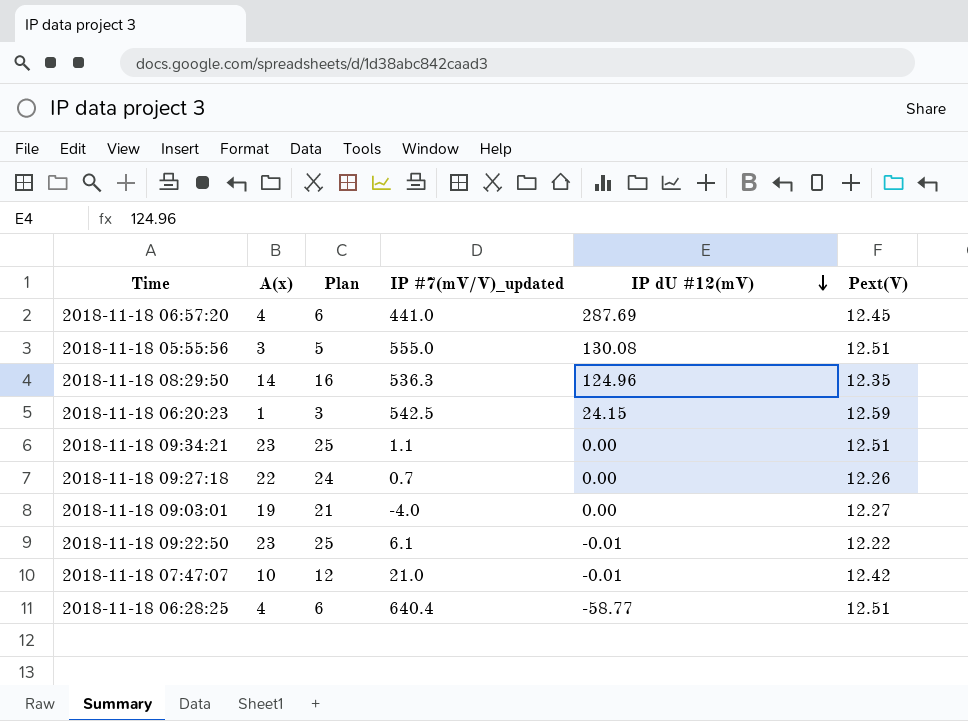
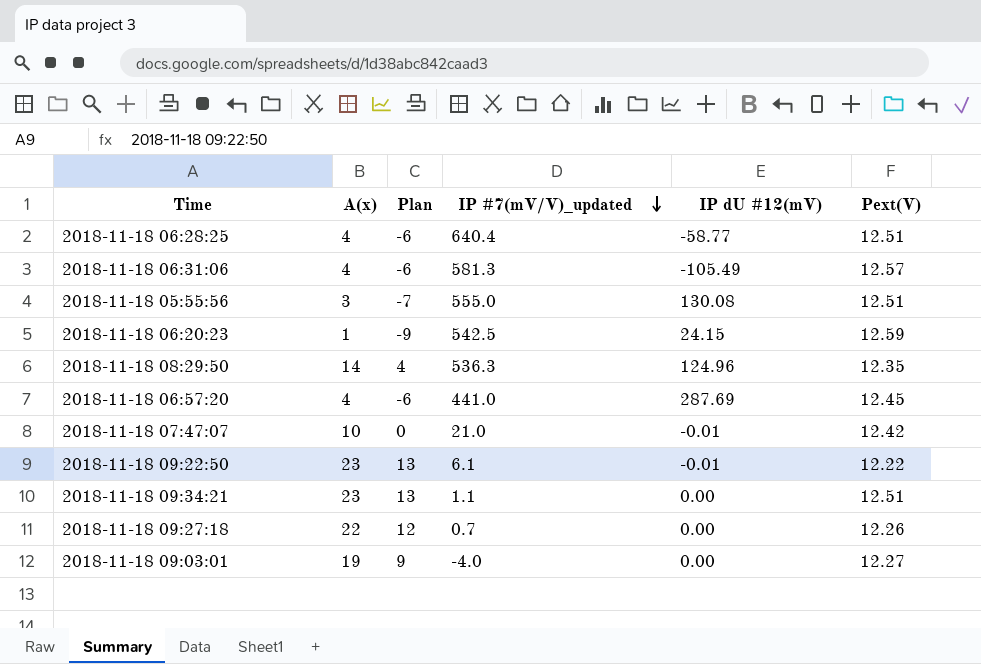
row order: IP dU #12(mV) descending -> IP #7(mV/V)_updated descending
column Plan | formula: [A(x)] + 2 -> [A(x)] - 10
row 2018-11-18 06:31:06: none -> 4 | -6 | 581.3 | -105.49 | 12.57

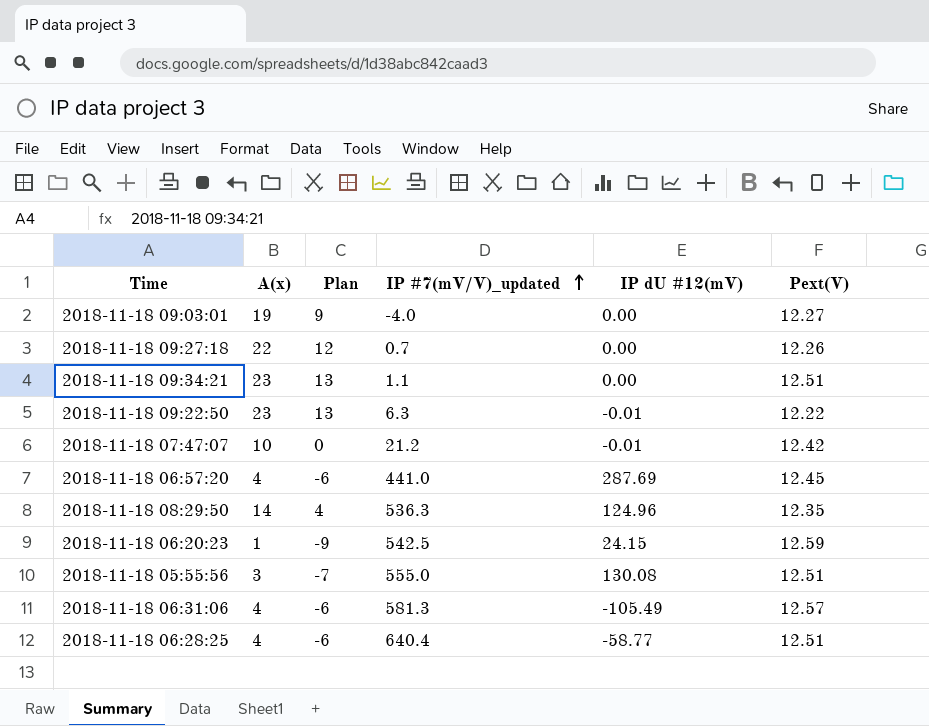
row order: IP #7(mV/V)_updated descending -> IP #7(mV/V)_updated ascending
2018-11-18 09:22:50 | IP #7(mV/V)_updated: 6.1 -> 6.3
2018-11-18 07:47:07 | IP #7(mV/V)_updated: 21.0 -> 21.2

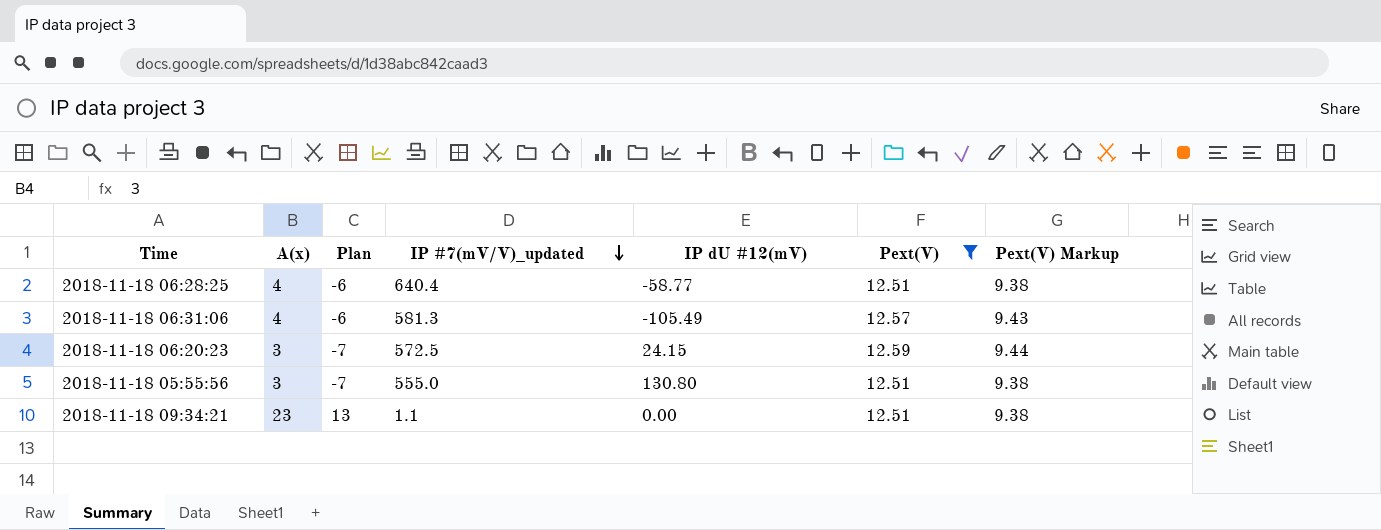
filter: none -> Pext(V) >= 12.51
row order: IP #7(mV/V)_updated ascending -> IP #7(mV/V)_updated descending
column Pext(V) Markup | formula: none -> [Pext(V)] * 0.75
2018-11-18 06:20:23 | A(x): 1 -> 3
2018-11-18 06:20:23 | Plan: -9 -> -7
2018-11-18 06:20:23 | IP #7(mV/V)_updated: 542.5 -> 572.5
2018-11-18 05:55:56 | IP dU #12(mV): 130.08 -> 130.80

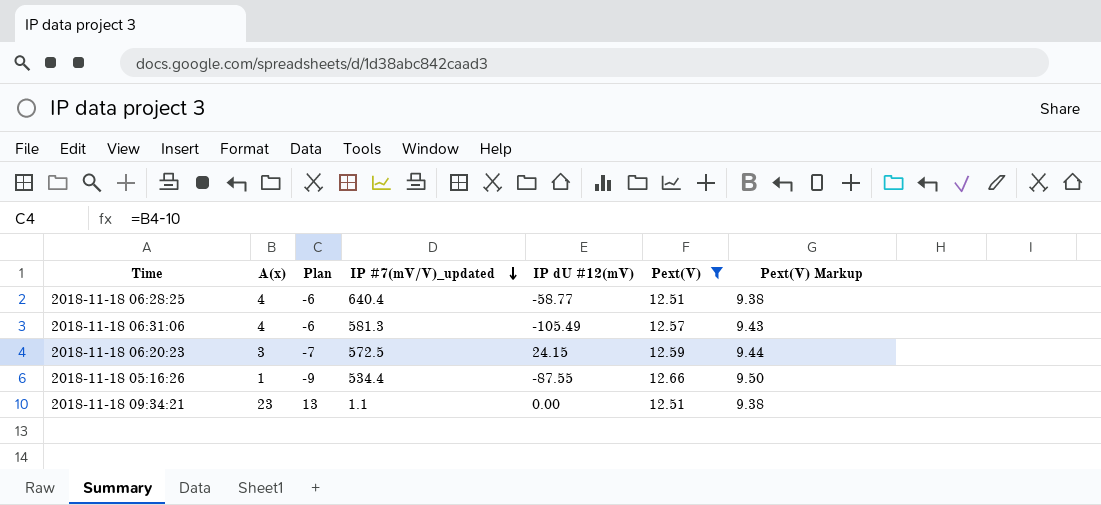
row 2018-11-18 05:55:56: 3 | -7 | 555.0 | 130.80 | 12.51 | 9.38 -> none
row 2018-11-18 05:16:26: none -> 1 | -9 | 534.4 | -87.55 | 12.66 | 9.50

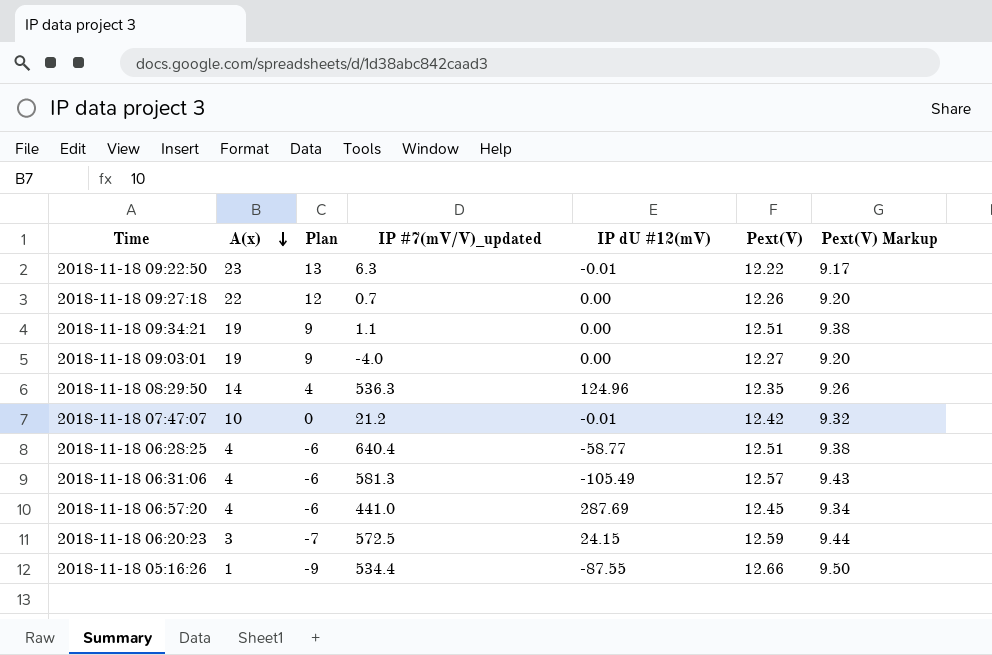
filter: Pext(V) >= 12.51 -> none
row order: IP #7(mV/V)_updated descending -> A(x) descending
2018-11-18 09:34:21 | A(x): 23 -> 19
2018-11-18 09:34:21 | Plan: 13 -> 9

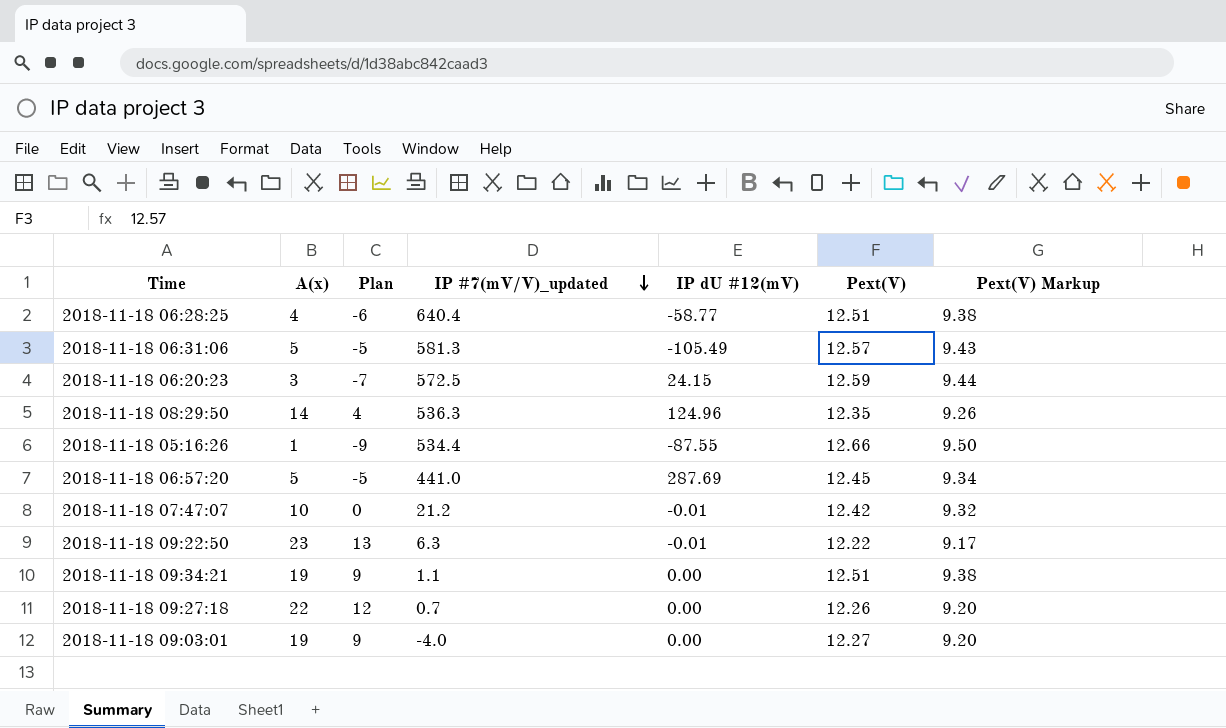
row order: A(x) descending -> IP #7(mV/V)_updated descending
2018-11-18 06:31:06 | A(x): 4 -> 5
2018-11-18 06:31:06 | Plan: -6 -> -5
2018-11-18 06:57:20 | A(x): 4 -> 5
2018-11-18 06:57:20 | Plan: -6 -> -5

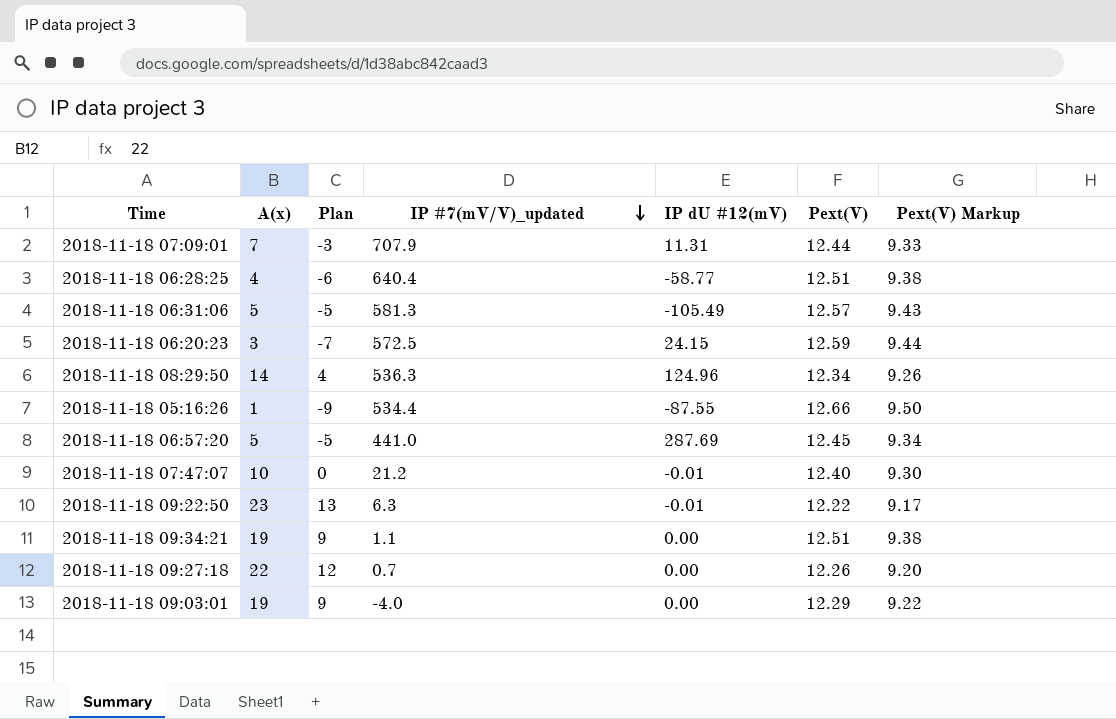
row 2018-11-18 07:09:01: none -> 7 | -3 | 707.9 | 11.31 | 12.44 | 9.33
2018-11-18 08:29:50 | Pext(V): 12.35 -> 12.34
2018-11-18 07:47:07 | Pext(V): 12.42 -> 12.40
2018-11-18 07:47:07 | Pext(V) Markup: 9.32 -> 9.30
2018-11-18 09:03:01 | Pext(V): 12.27 -> 12.29
2018-11-18 09:03:01 | Pext(V) Markup: 9.20 -> 9.22

